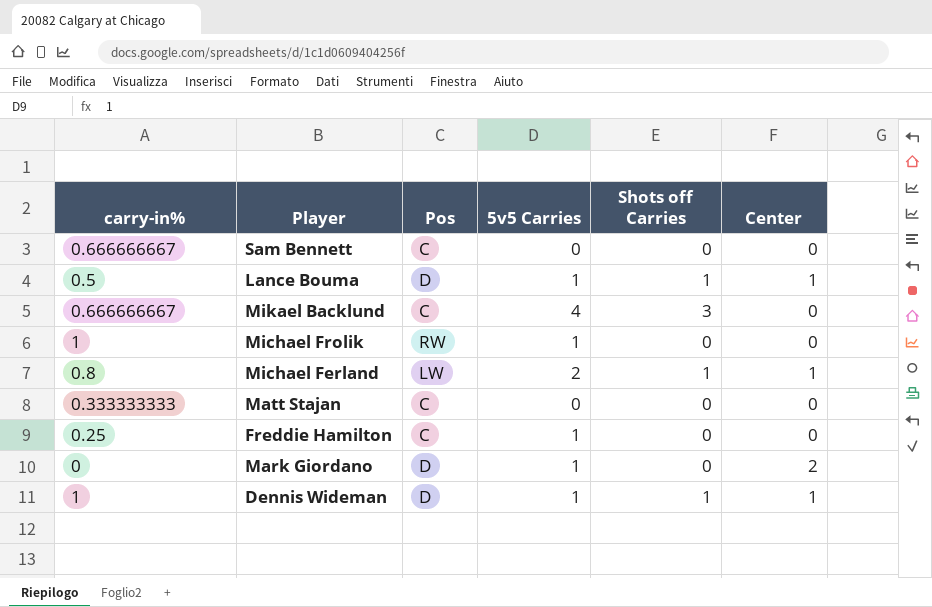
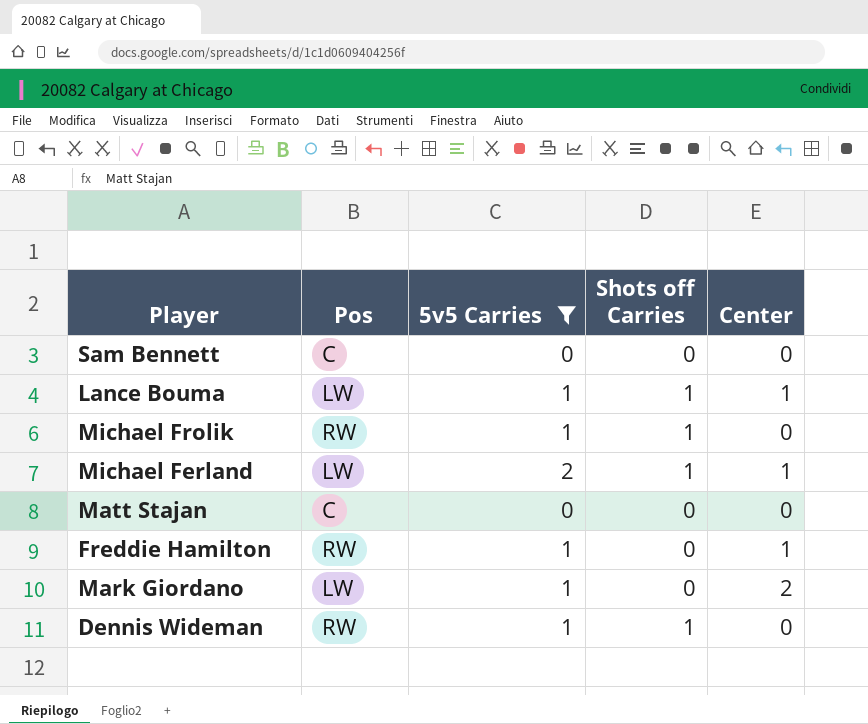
filter: none -> 5v5 Carries != 4
column carry-in% | position: 1 -> none
Lance Bouma | Pos: D -> LW
Michael Frolik | Shots off Carries: 0 -> 1
Freddie Hamilton | Pos: C -> RW
Freddie Hamilton | Center: 0 -> 1
Mark Giordano | Pos: D -> LW
Dennis Wideman | Pos: D -> RW
Dennis Wideman | Center: 1 -> 0

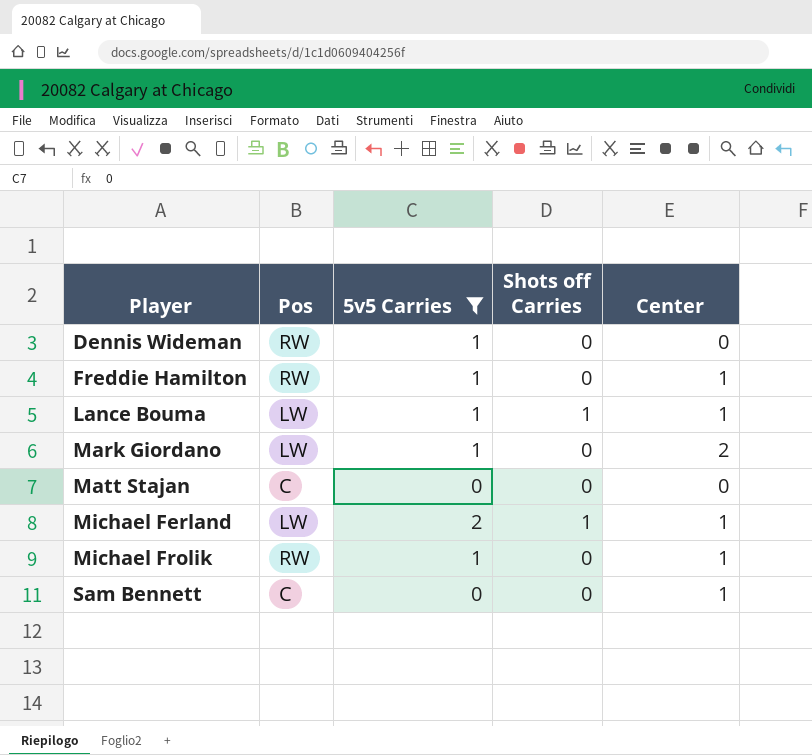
row order: none -> Player ascending
Dennis Wideman | Shots off Carries: 1 -> 0
Michael Frolik | Shots off Carries: 1 -> 0
Michael Frolik | Center: 0 -> 1
Sam Bennett | Center: 0 -> 1

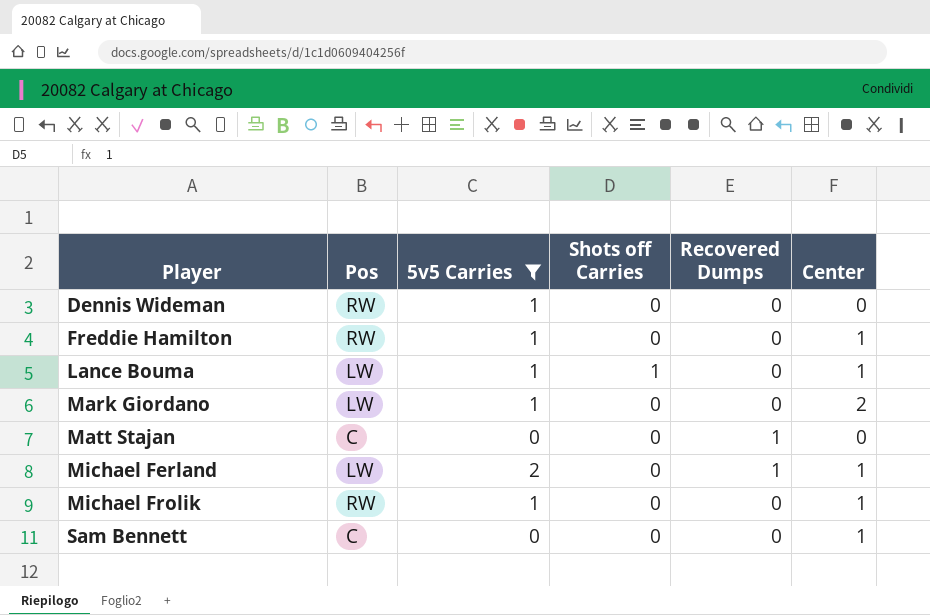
column Recovered Dumps | position: none -> 5
Michael Ferland | Shots off Carries: 1 -> 0

